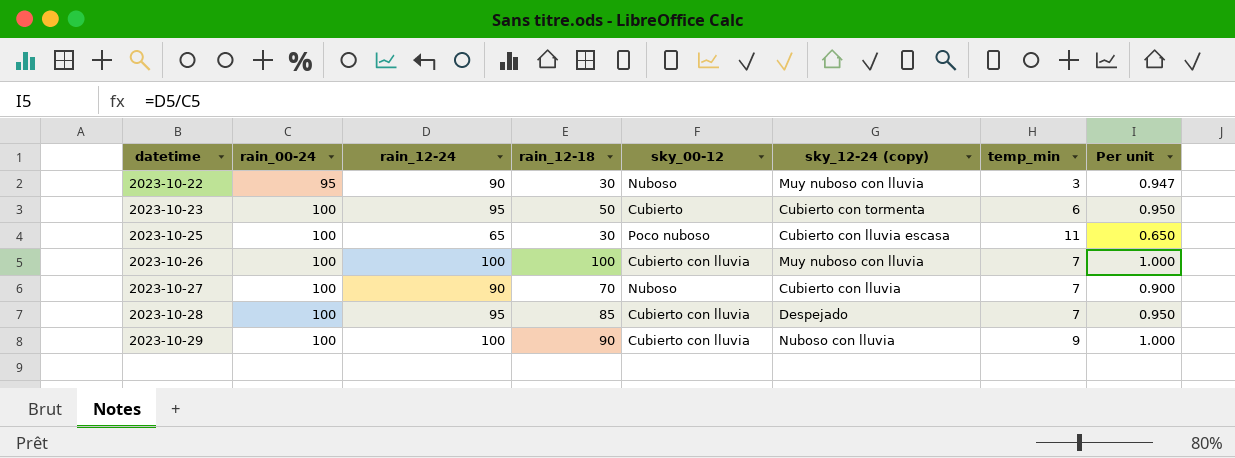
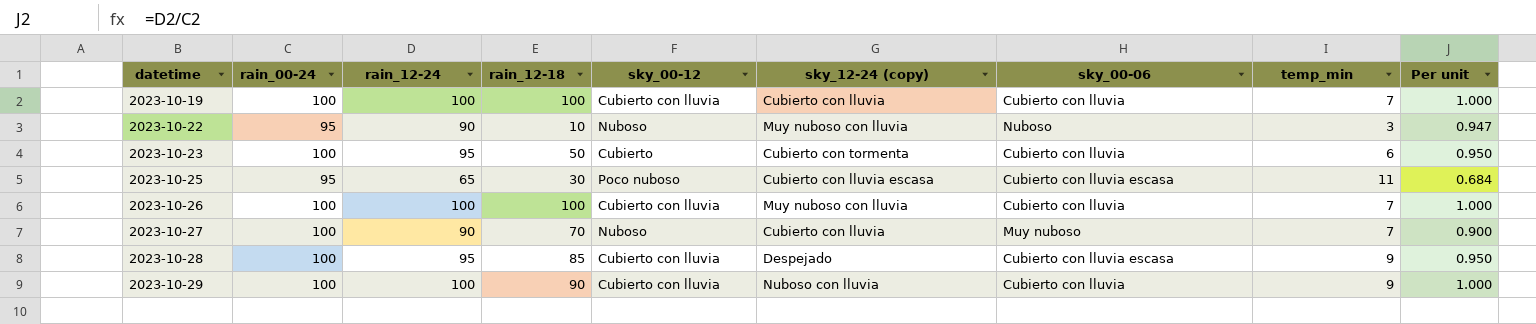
column sky_00-06 | position: none -> 7
row 2023-10-19: none -> 100 | 100 | 100 | Cubierto con lluvia | Cubierto con lluvia | Cubierto con lluvia | 7 | 1.000
2023-10-22 | rain_12-18: 30 -> 10
2023-10-25 | rain_00-24: 100 -> 95
2023-10-25 | Per unit: 0.650 -> 0.684
2023-10-28 | temp_min: 7 -> 9

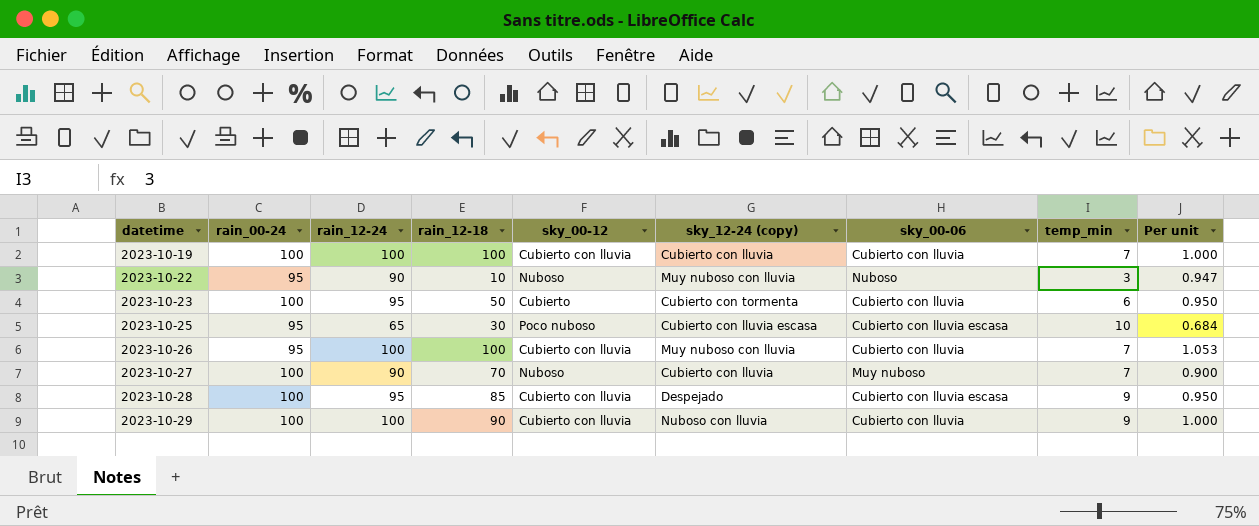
2023-10-25 | temp_min: 11 -> 10
2023-10-26 | rain_00-24: 100 -> 95
2023-10-26 | Per unit: 1.000 -> 1.053

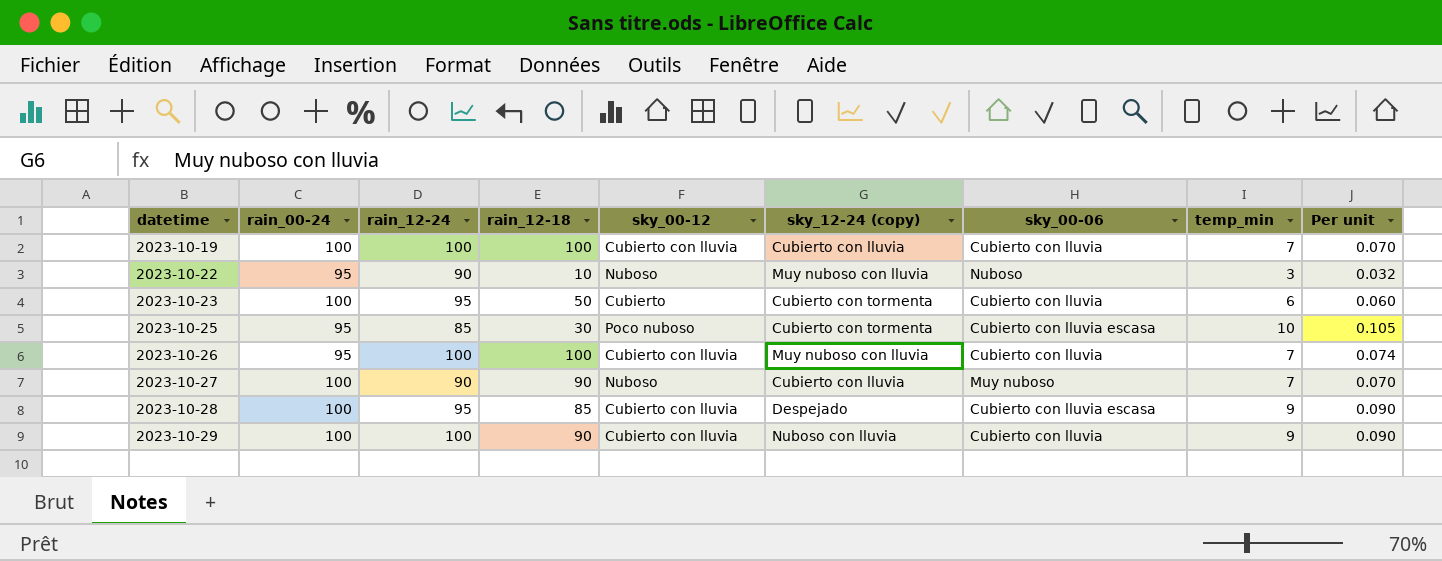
column Per unit | formula: [rain_12-24] / [rain_00-24] -> [temp_min] / [rain_00-24]
2023-10-25 | rain_12-24: 65 -> 85
2023-10-25 | sky_12-24 (copy): Cubierto con lluvia escasa -> Cubierto con tormenta
2023-10-27 | rain_12-18: 70 -> 90

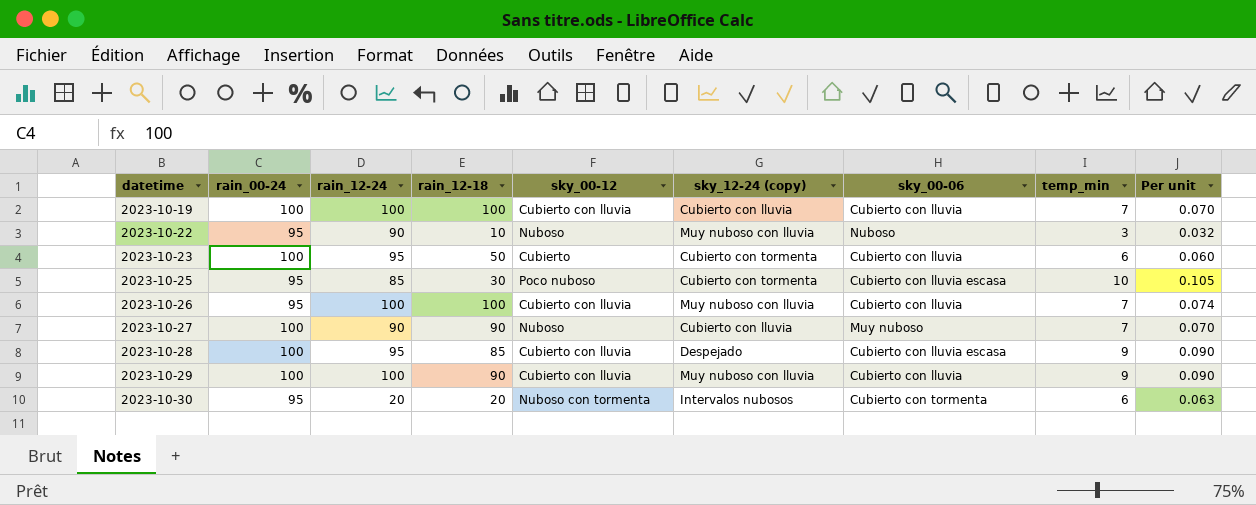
2023-10-29 | sky_12-24 (copy): Nuboso con lluvia -> Muy nuboso con lluvia
row 2023-10-30: none -> 95 | 20 | 20 | Nuboso con tormenta | Intervalos nubosos | Cubierto con tormenta | 6 | 0.063

